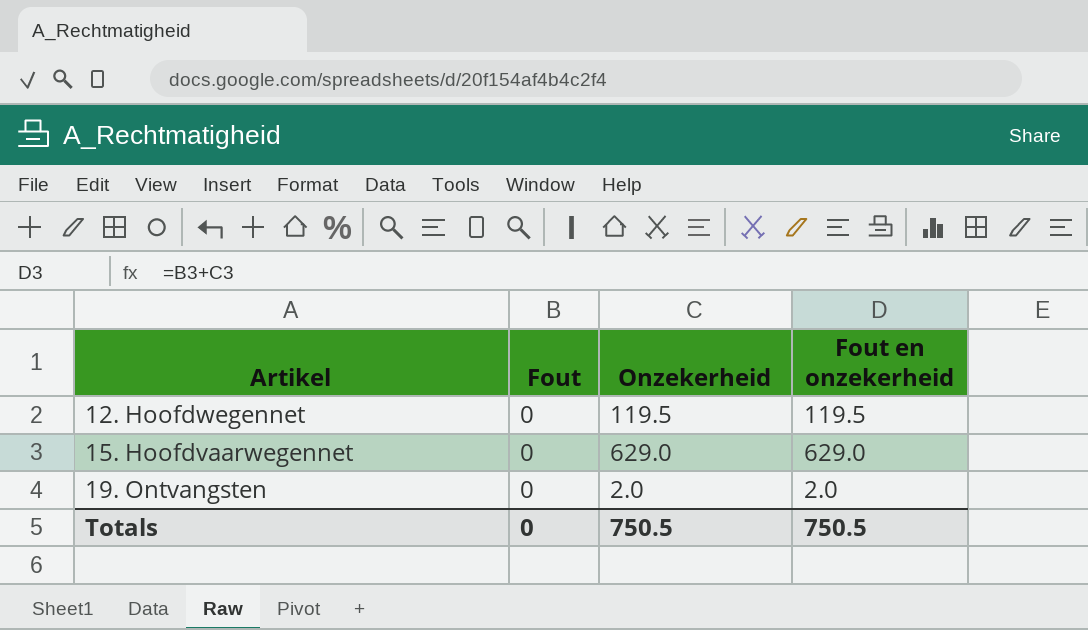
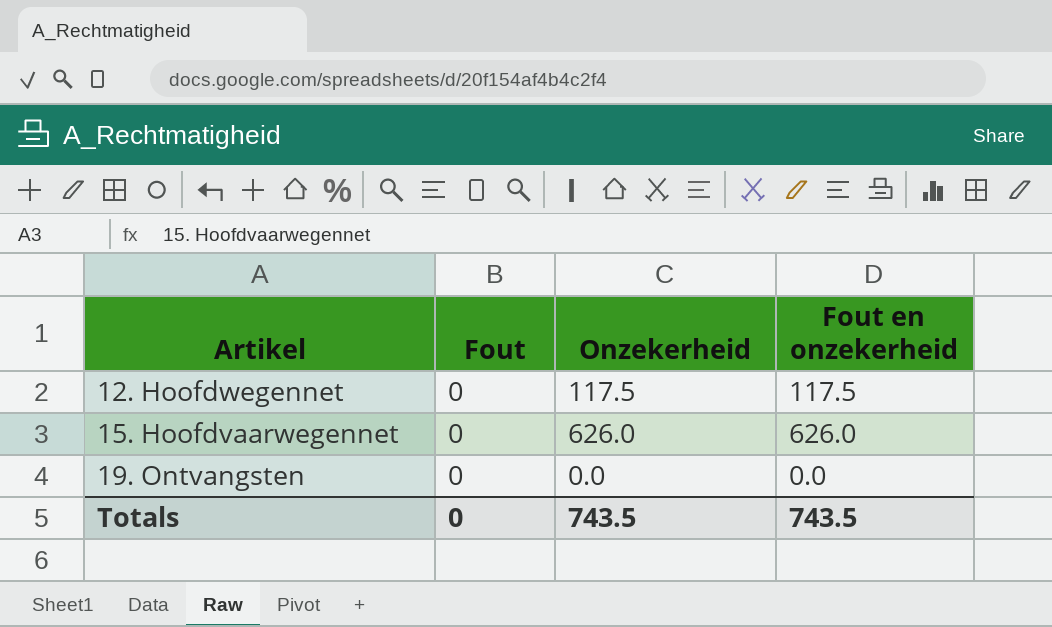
12. Hoofdwegennet | Onzekerheid: 119.5 -> 117.5
12. Hoofdwegennet | Fout en onzekerheid: 119.5 -> 117.5
15. Hoofdvaarwegennet | Onzekerheid: 629.0 -> 626.0
15. Hoofdvaarwegennet | Fout en onzekerheid: 629.0 -> 626.0
19. Ontvangsten | Onzekerheid: 2.0 -> 0.0
19. Ontvangsten | Fout en onzekerheid: 2.0 -> 0.0
Totals | Onzekerheid: 750.5 -> 743.5
Totals | Fout en onzekerheid: 750.5 -> 743.5

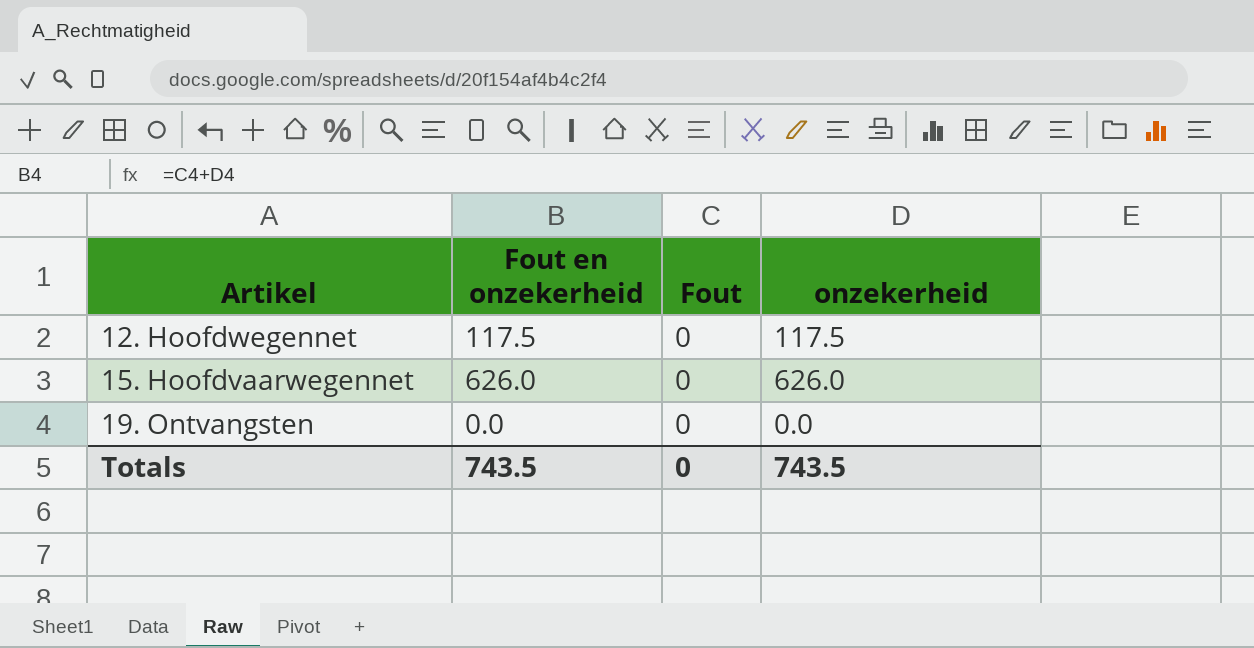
column Fout en onzekerheid | position: 4 -> 2
column name: Onzekerheid -> onzekerheid

